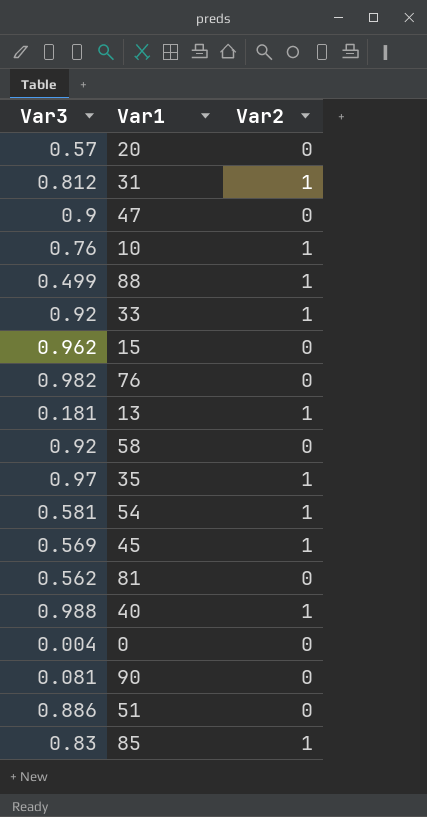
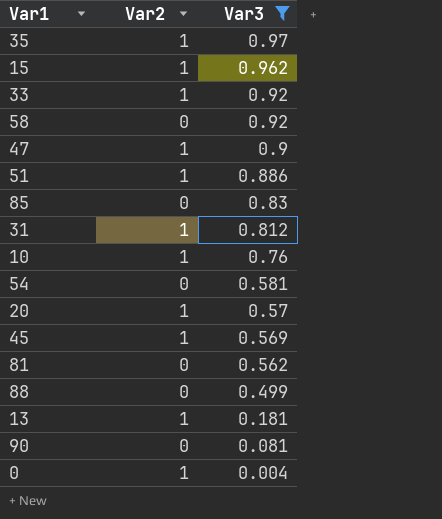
filter: none -> Var3 <= 0.97
row order: none -> Var3 descending
column Var3 | position: 1 -> 3
15 | Var2: 0 -> 1
47 | Var2: 0 -> 1
51 | Var2: 0 -> 1
85 | Var2: 1 -> 0
54 | Var2: 1 -> 0
20 | Var2: 0 -> 1
88 | Var2: 1 -> 0
0 | Var2: 0 -> 1

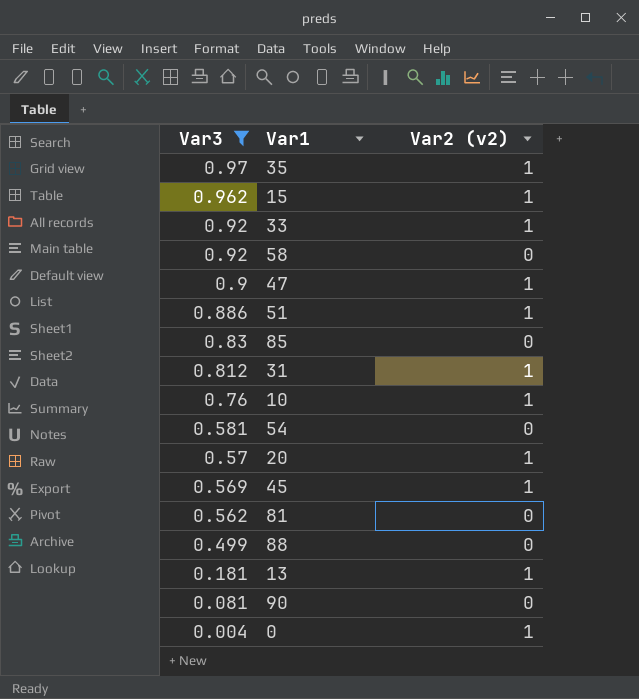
column Var3 | position: 3 -> 1
column name: Var2 -> Var2 (v2)

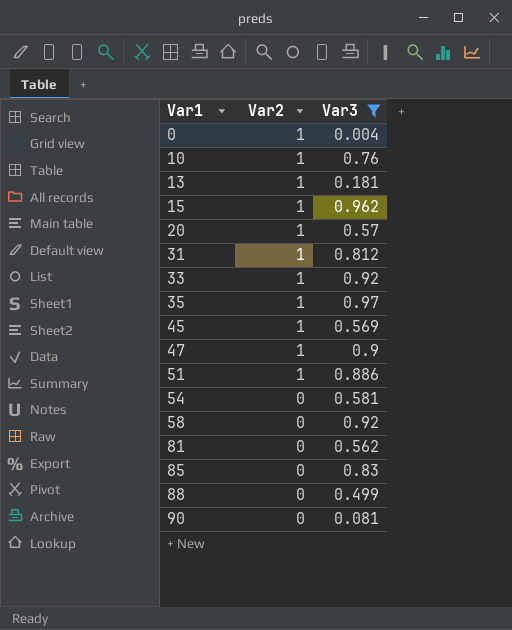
row order: Var3 descending -> Var1 ascending
column name: Var2 (v2) -> Var2
column Var3 | position: 1 -> 3

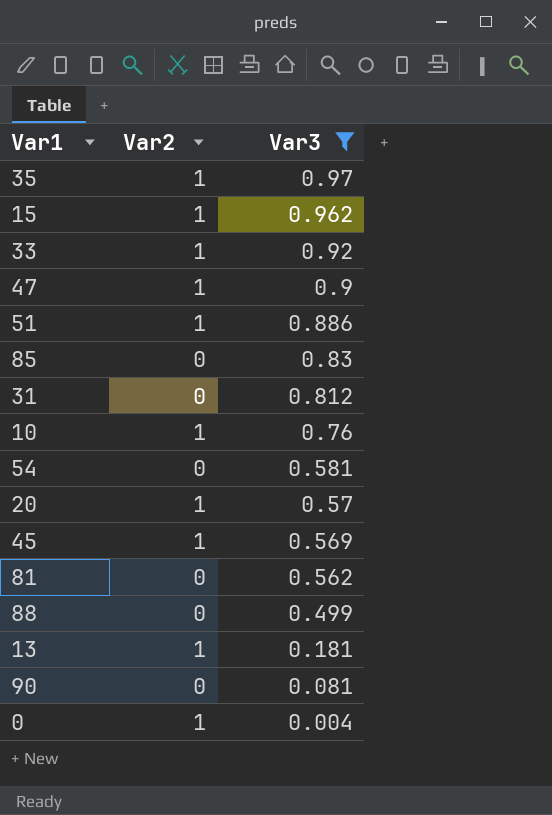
row order: Var1 ascending -> Var3 descending
row 58: 0 | 0.92 -> none
31 | Var2: 1 -> 0

